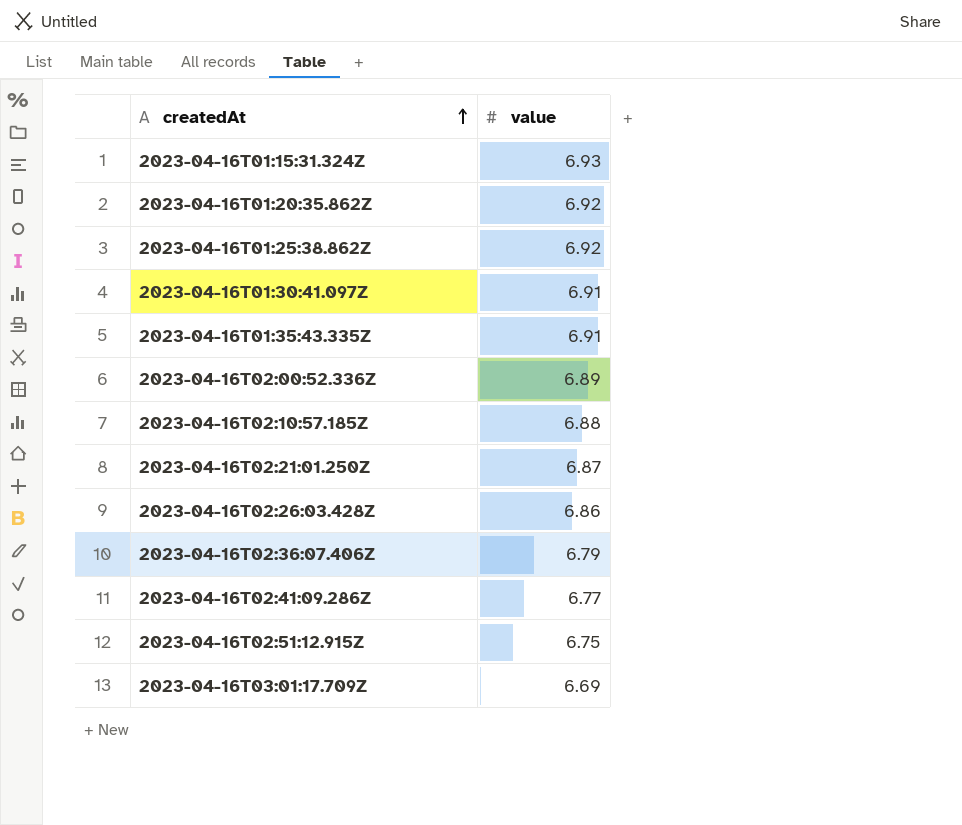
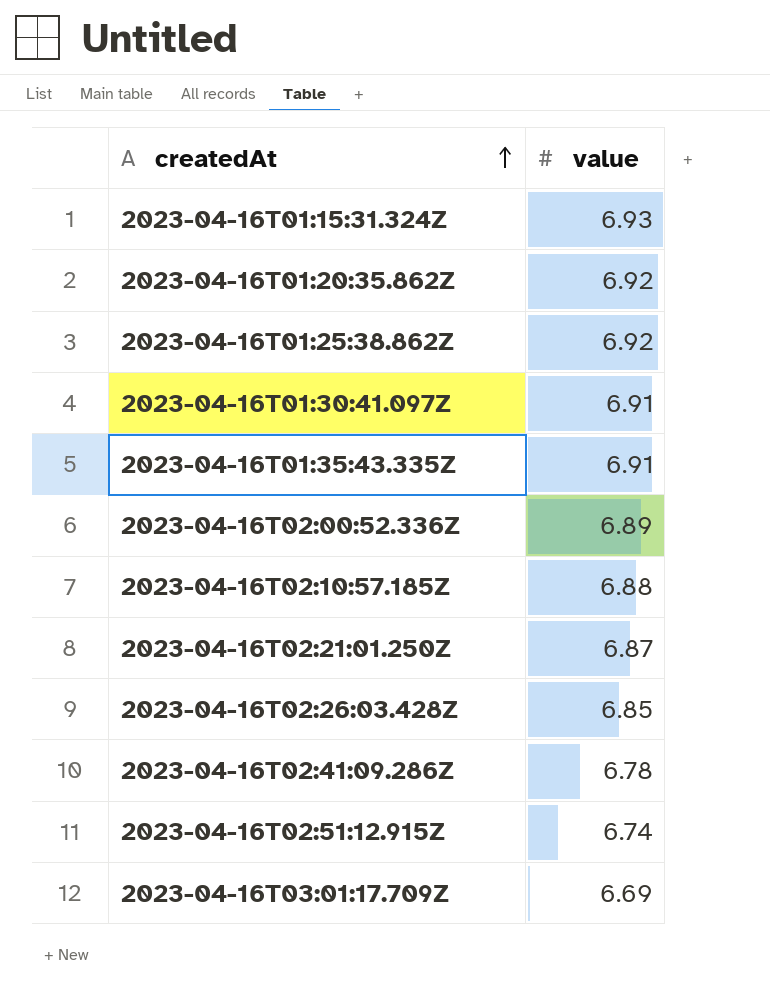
row 2023-04-16T02:36:07.406Z: 6.79 -> none
2023-04-16T02:26:03.428Z | value: 6.86 -> 6.85
2023-04-16T02:41:09.286Z | value: 6.77 -> 6.78
2023-04-16T02:51:12.915Z | value: 6.75 -> 6.74

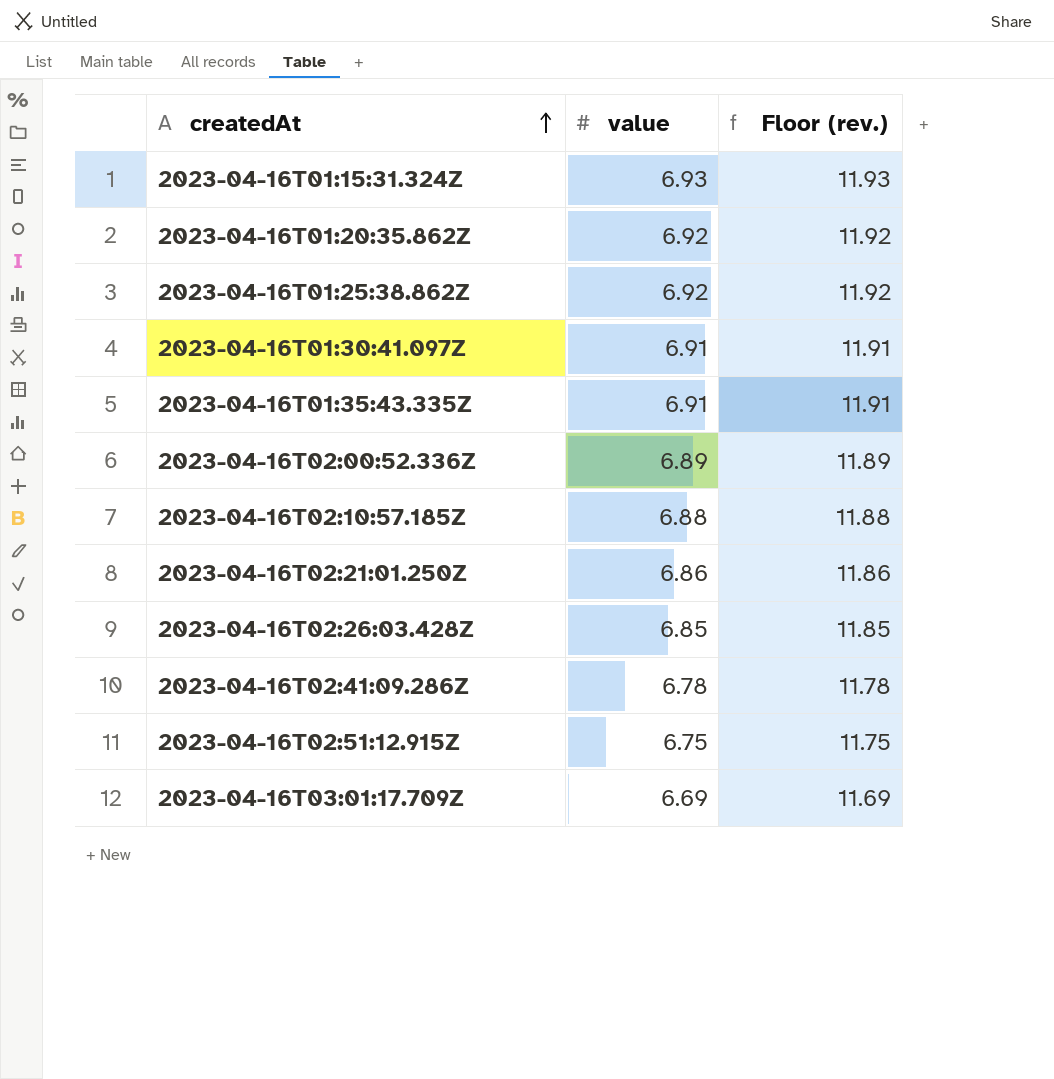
column Floor (rev.) | formula: none -> [value] + 5
2023-04-16T02:21:01.250Z | value: 6.87 -> 6.86
2023-04-16T02:51:12.915Z | value: 6.74 -> 6.75

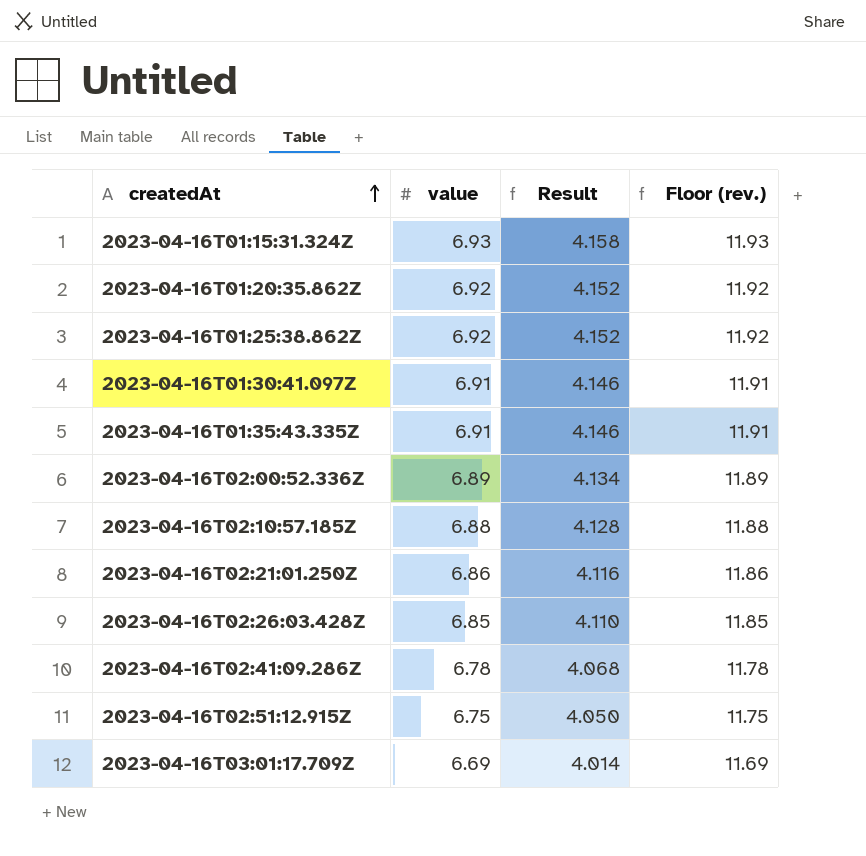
column Result | formula: none -> [value] * 0.6

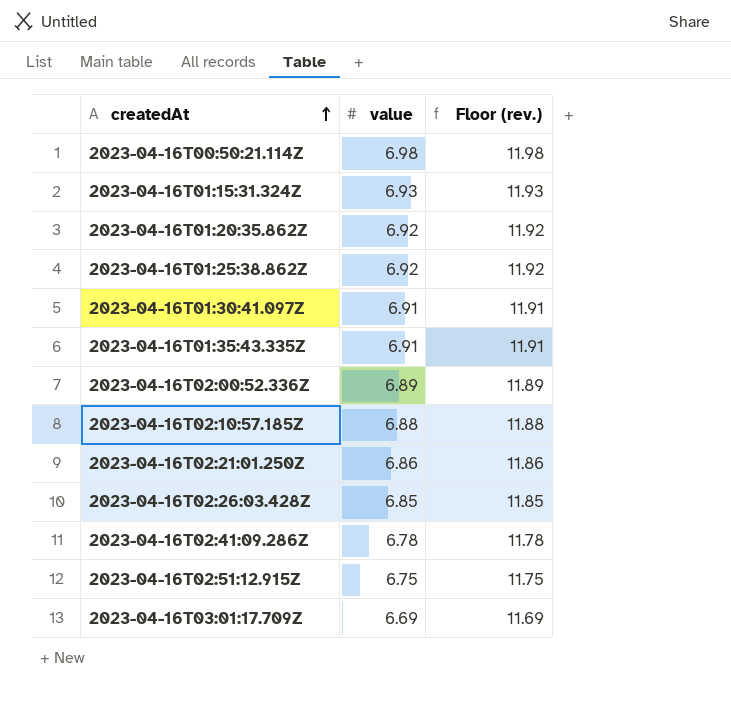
column Result | formula: [value] * 0.6 -> none
row 2023-04-16T00:50:21.114Z: none -> 6.98 | 11.98

